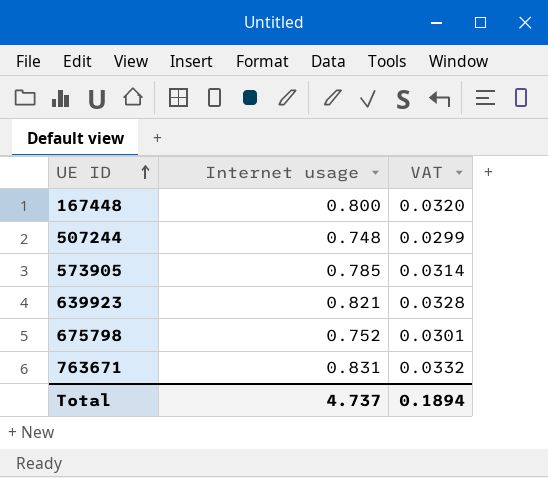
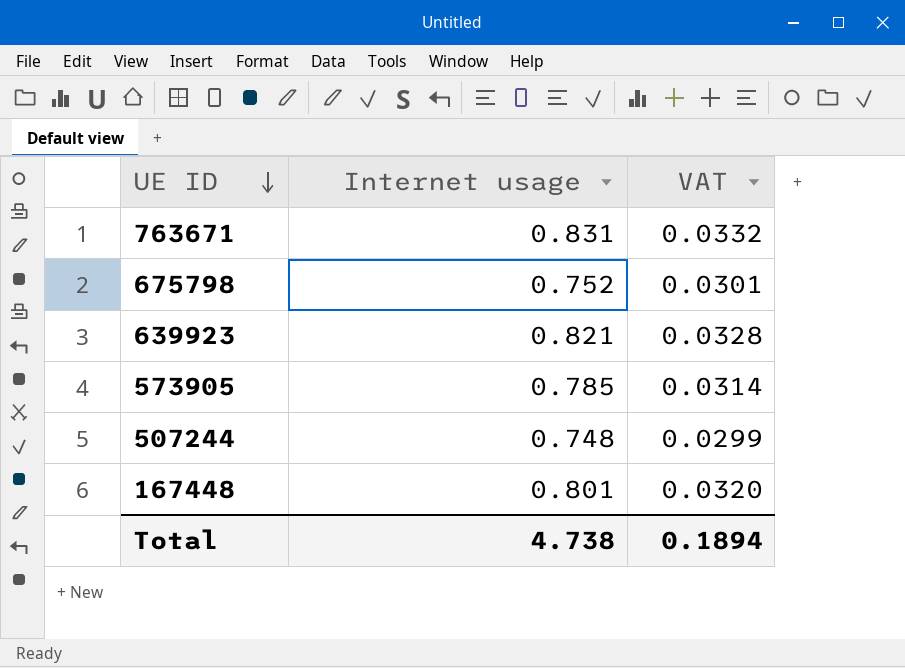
row order: UE ID ascending -> UE ID descending
167448 | Internet usage: 0.800 -> 0.801
Total | Internet usage: 4.737 -> 4.738

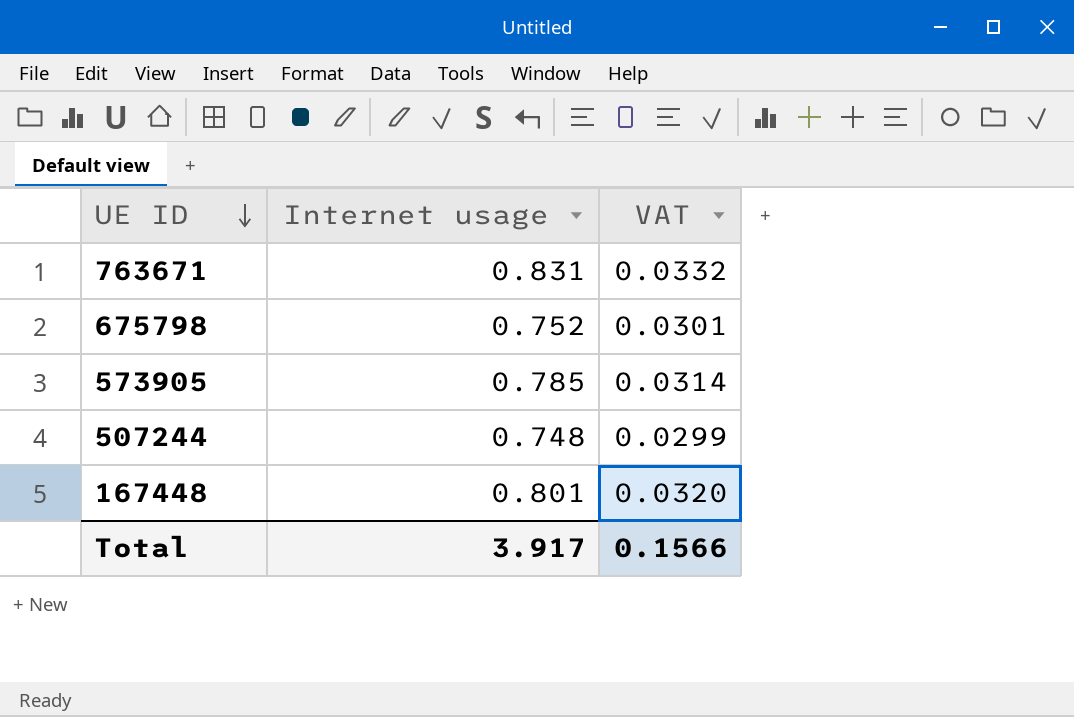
row 639923: 0.821 | 0.0328 -> none
Total | Internet usage: 4.738 -> 3.917
Total | VAT: 0.1894 -> 0.1566

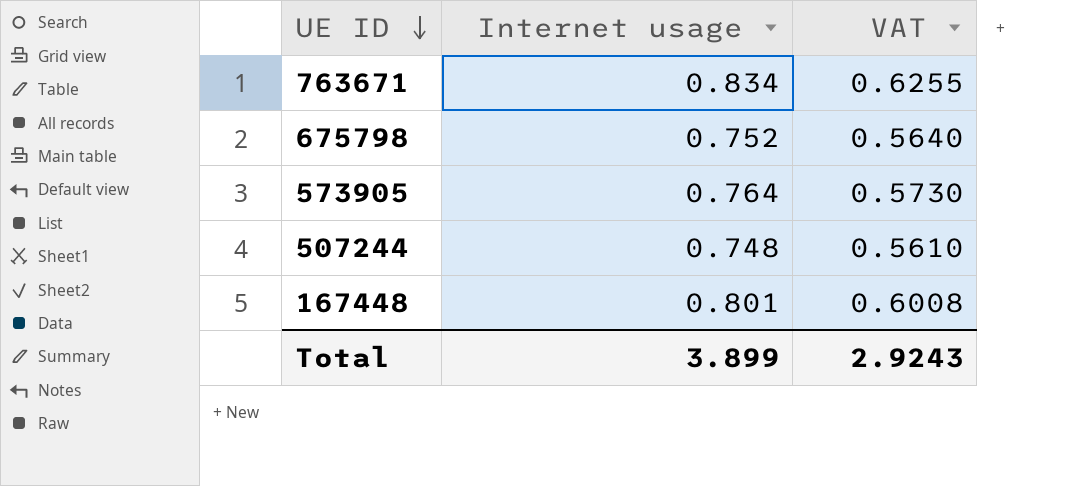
column VAT | formula: [Internet usage] * 0.04 -> [Internet usage] * 0.75
763671 | Internet usage: 0.831 -> 0.834
573905 | Internet usage: 0.785 -> 0.764
Total | Internet usage: 3.917 -> 3.899
Total | VAT: 0.1566 -> 2.9243

